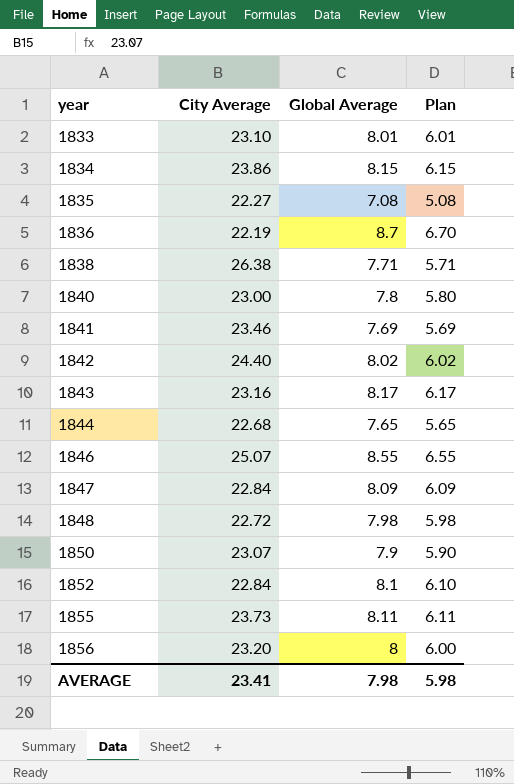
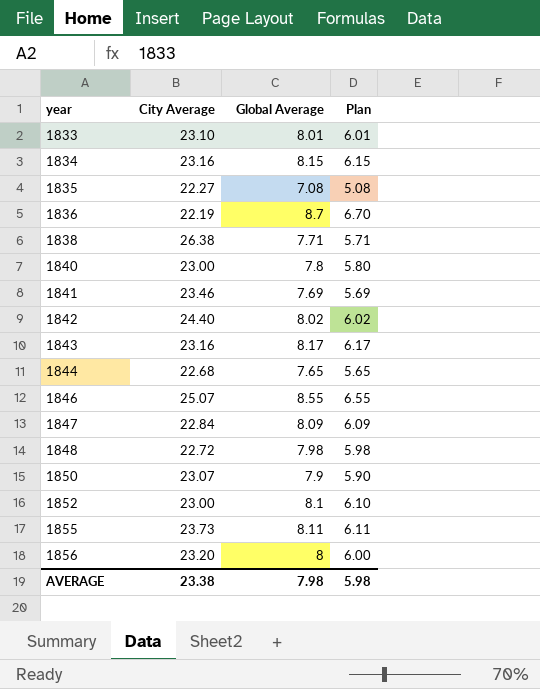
1834 | City Average: 23.86 -> 23.16
1852 | City Average: 22.84 -> 23.00
AVERAGE | City Average: 23.41 -> 23.38

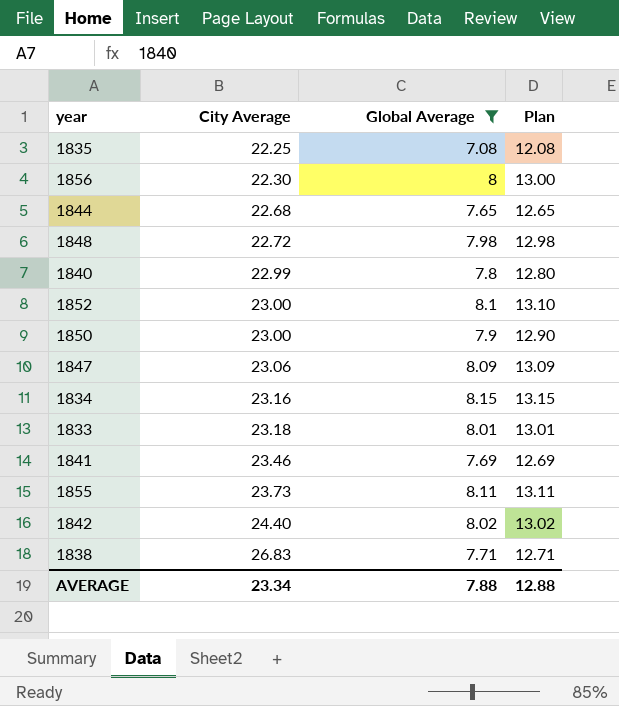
filter: none -> Global Average <= 8.15
row order: year ascending -> City Average ascending
column Plan | formula: [Global Average] - 2 -> [Global Average] + 5
1835 | City Average: 22.27 -> 22.25
1856 | City Average: 23.20 -> 22.30
1840 | City Average: 23.00 -> 22.99
1850 | City Average: 23.07 -> 23.00
1847 | City Average: 22.84 -> 23.06
1833 | City Average: 23.10 -> 23.18
1838 | City Average: 26.38 -> 26.83
AVERAGE | City Average: 23.38 -> 23.34
AVERAGE | Global Average: 7.98 -> 7.88
AVERAGE | Plan: 5.98 -> 12.88

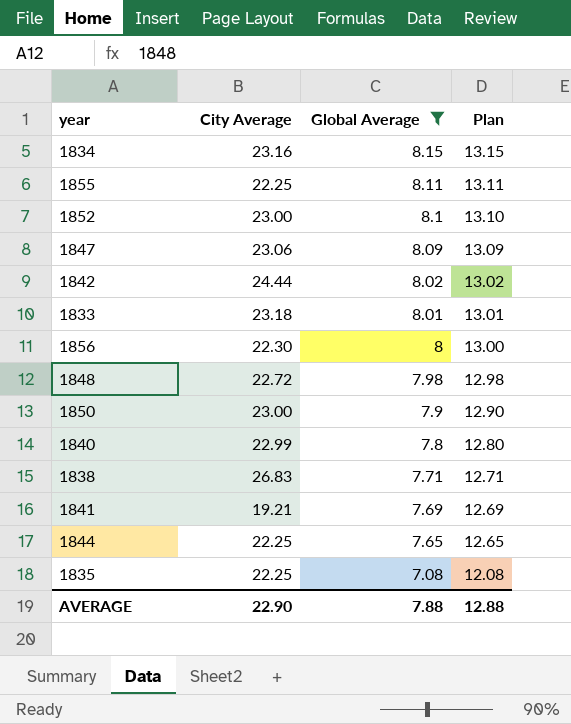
row order: City Average ascending -> Global Average descending
1855 | City Average: 23.73 -> 22.25
1842 | City Average: 24.40 -> 24.44
1841 | City Average: 23.46 -> 19.21
1844 | City Average: 22.68 -> 22.25
AVERAGE | City Average: 23.34 -> 22.90

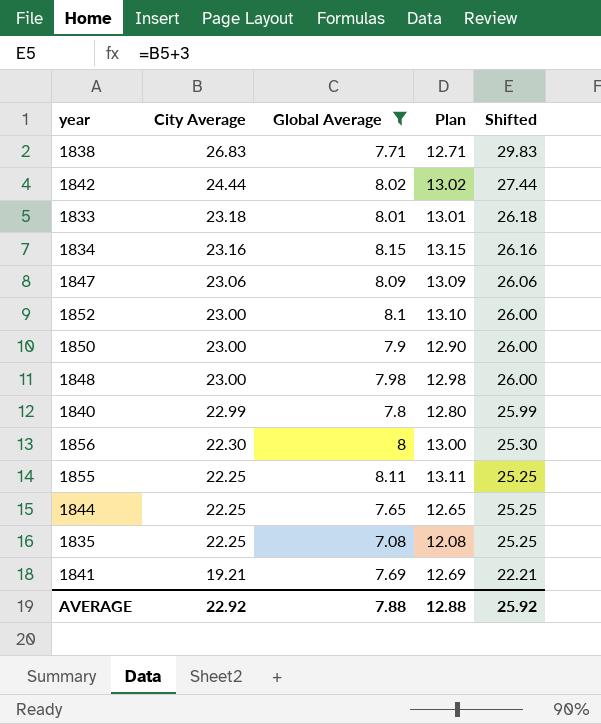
row order: Global Average descending -> City Average descending
column Shifted | formula: none -> [City Average] + 3
1848 | City Average: 22.72 -> 23.00
AVERAGE | City Average: 22.90 -> 22.92

